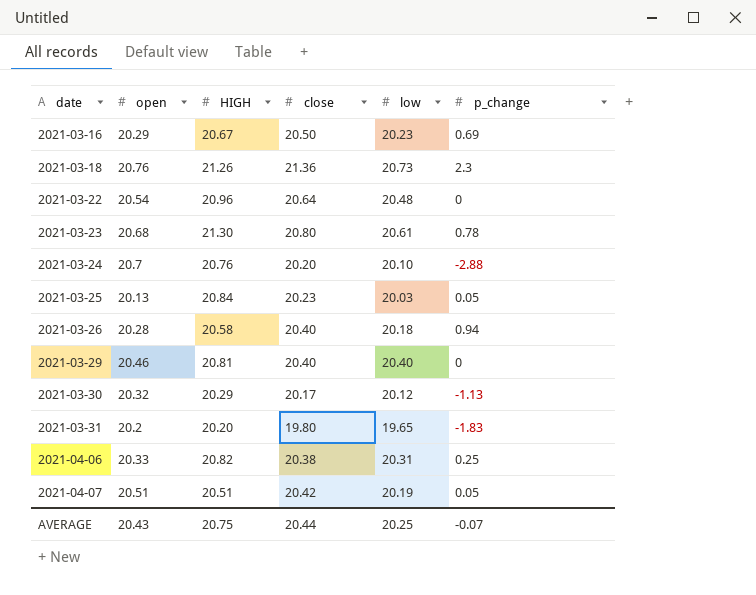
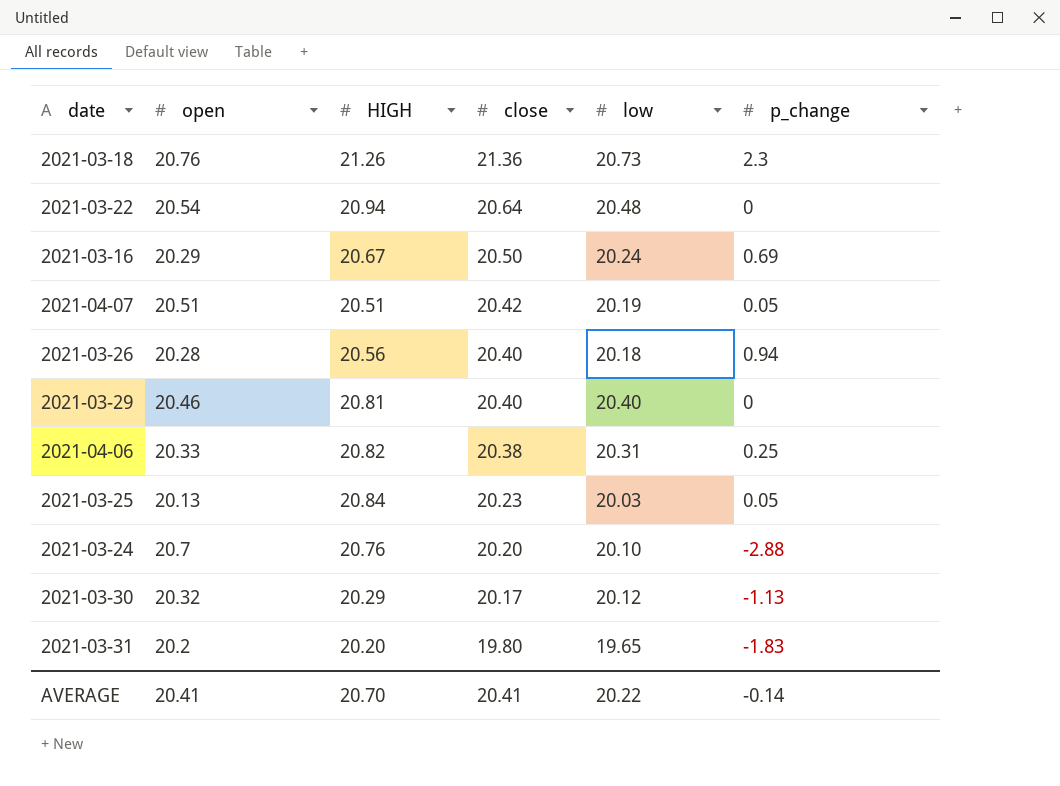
row order: date ascending -> close descending
row 2021-03-23: 20.68 | 21.30 | 20.80 | 20.61 | 0.78 -> none
2021-03-22 | HIGH: 20.96 -> 20.94
2021-03-16 | low: 20.23 -> 20.24
2021-03-26 | HIGH: 20.58 -> 20.56
AVERAGE | open: 20.43 -> 20.41
AVERAGE | HIGH: 20.75 -> 20.70
AVERAGE | close: 20.44 -> 20.41
AVERAGE | low: 20.25 -> 20.22
AVERAGE | p_change: -0.07 -> -0.14

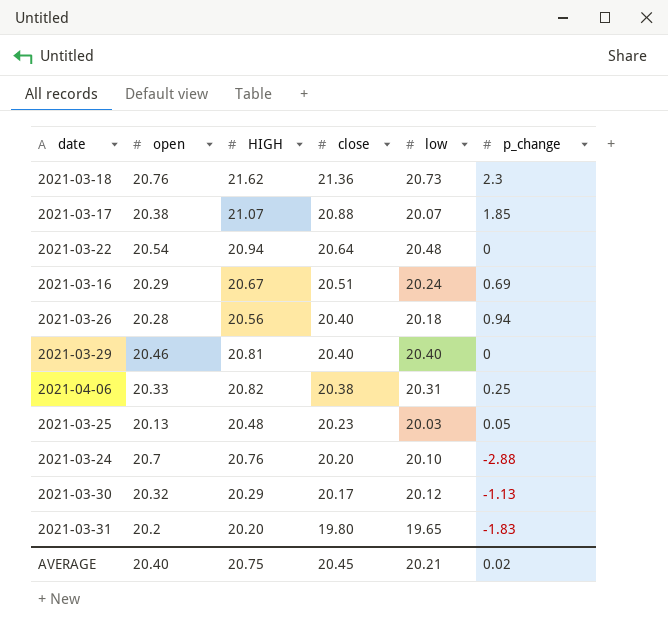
row 2021-04-07: 20.51 | 20.51 | 20.42 | 20.19 | 0.05 -> none
2021-03-18 | HIGH: 21.26 -> 21.62
row 2021-03-17: none -> 20.38 | 21.07 | 20.88 | 20.07 | 1.85
2021-03-16 | close: 20.50 -> 20.51
2021-03-25 | HIGH: 20.84 -> 20.48
AVERAGE | open: 20.41 -> 20.40
AVERAGE | HIGH: 20.70 -> 20.75
AVERAGE | close: 20.41 -> 20.45
AVERAGE | low: 20.22 -> 20.21
AVERAGE | p_change: -0.14 -> 0.02

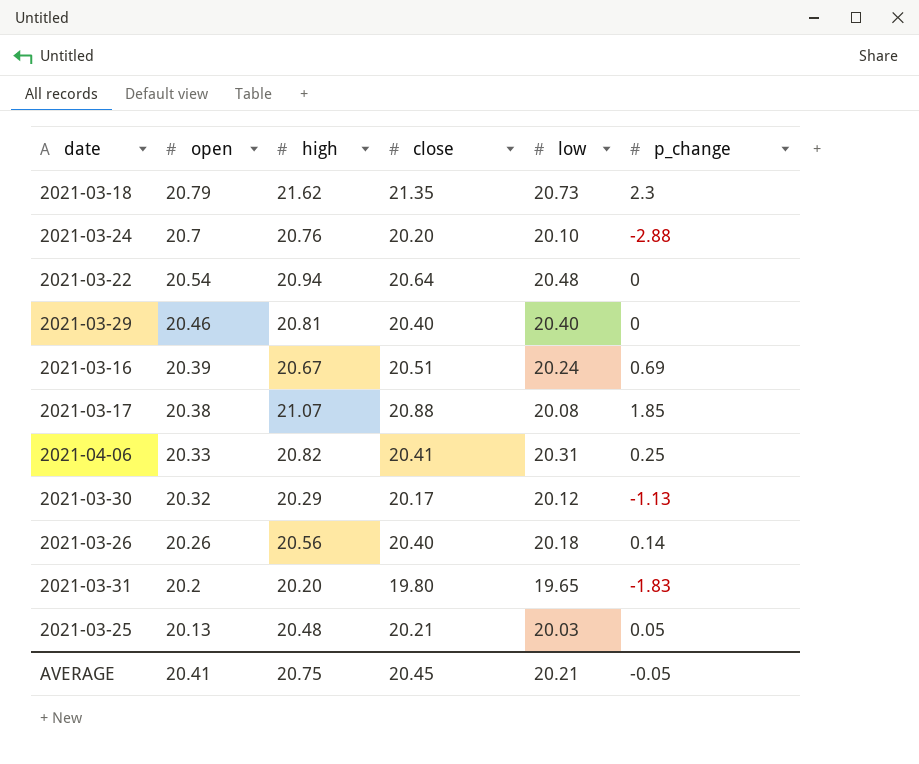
row order: close descending -> open descending
column name: HIGH -> high
2021-03-18 | open: 20.76 -> 20.79
2021-03-18 | close: 21.36 -> 21.35
2021-03-16 | open: 20.29 -> 20.39
2021-03-17 | low: 20.07 -> 20.08
2021-04-06 | close: 20.38 -> 20.41
2021-03-26 | open: 20.28 -> 20.26
2021-03-26 | p_change: 0.94 -> 0.14
2021-03-25 | close: 20.23 -> 20.21
AVERAGE | open: 20.40 -> 20.41
AVERAGE | p_change: 0.02 -> -0.05

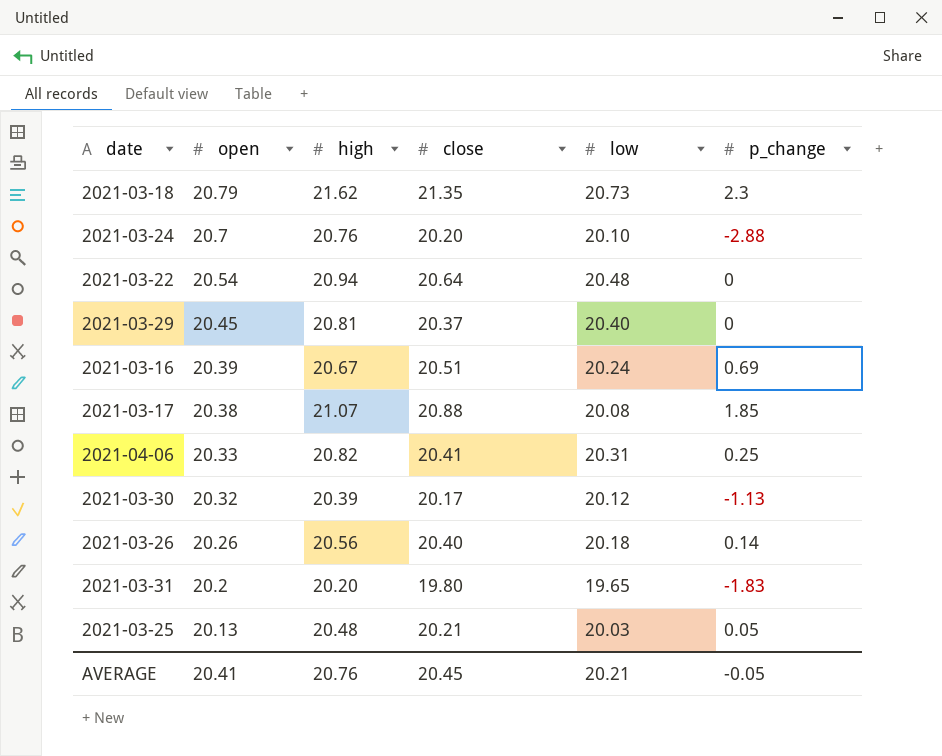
2021-03-29 | open: 20.46 -> 20.45
2021-03-29 | close: 20.40 -> 20.37
2021-03-30 | high: 20.29 -> 20.39
AVERAGE | high: 20.75 -> 20.76

